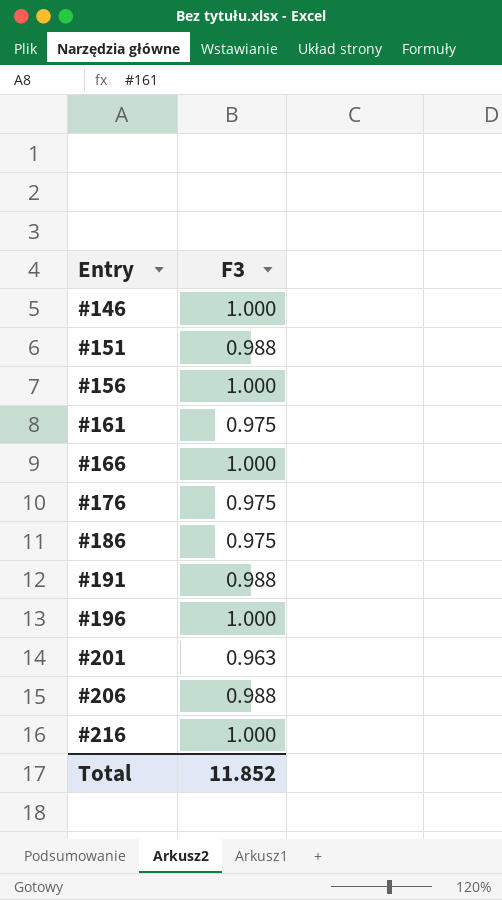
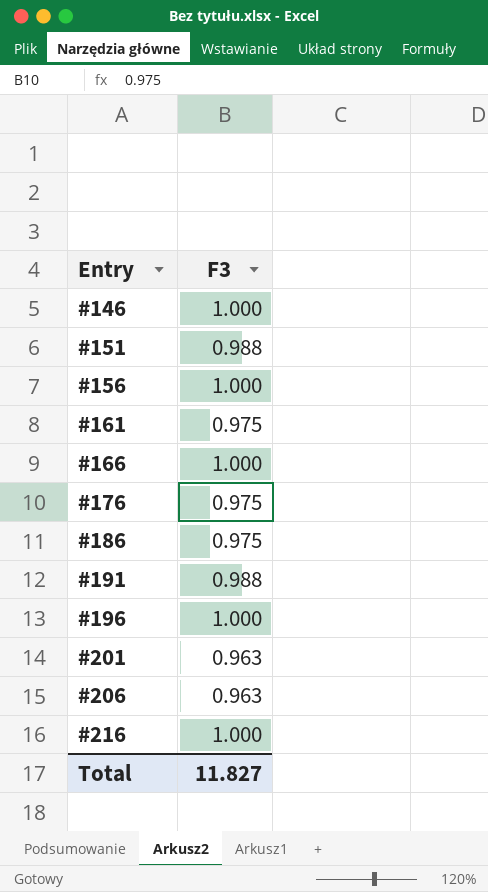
#206 | F3: 0.988 -> 0.963
Total | F3: 11.852 -> 11.827

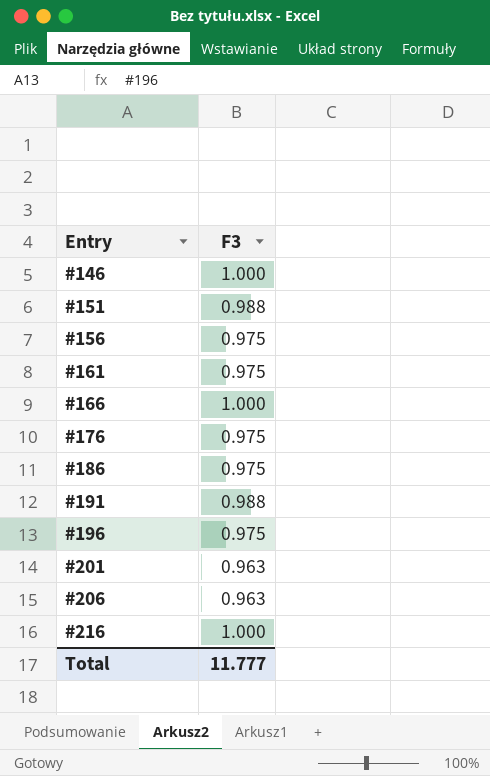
#156 | F3: 1.000 -> 0.975
#196 | F3: 1.000 -> 0.975
Total | F3: 11.827 -> 11.777

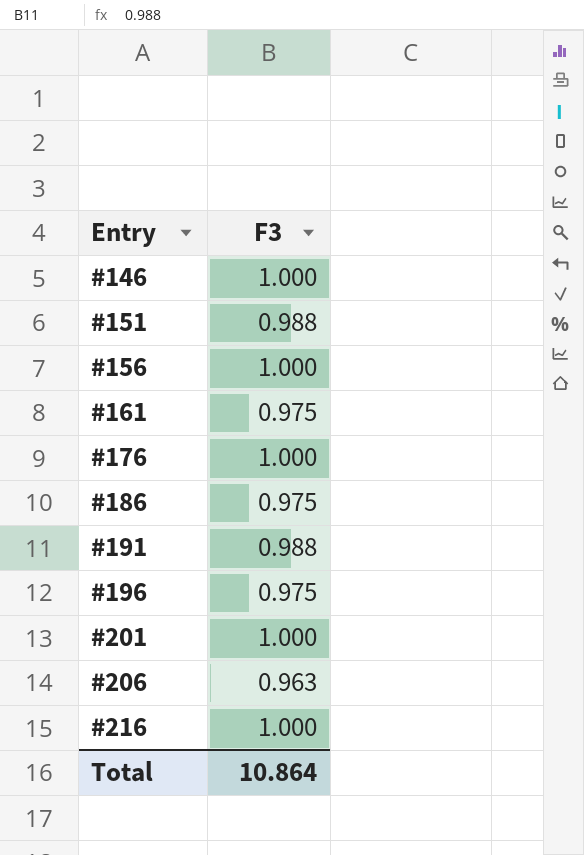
row #166: 1.000 -> none
#156 | F3: 0.975 -> 1.000
#176 | F3: 0.975 -> 1.000
#201 | F3: 0.963 -> 1.000
Total | F3: 11.777 -> 10.864

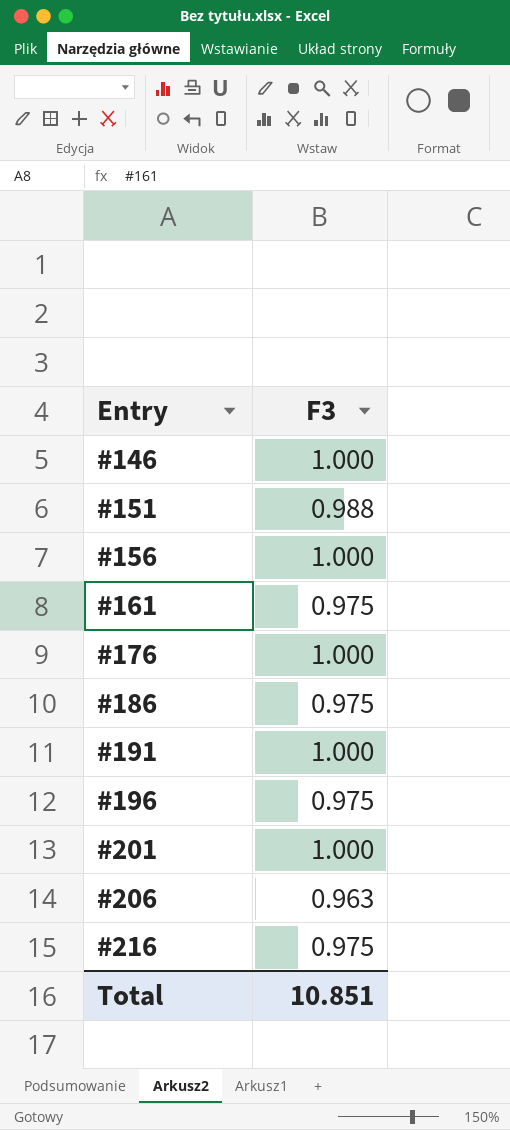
#191 | F3: 0.988 -> 1.000
#216 | F3: 1.000 -> 0.975
Total | F3: 10.864 -> 10.851

